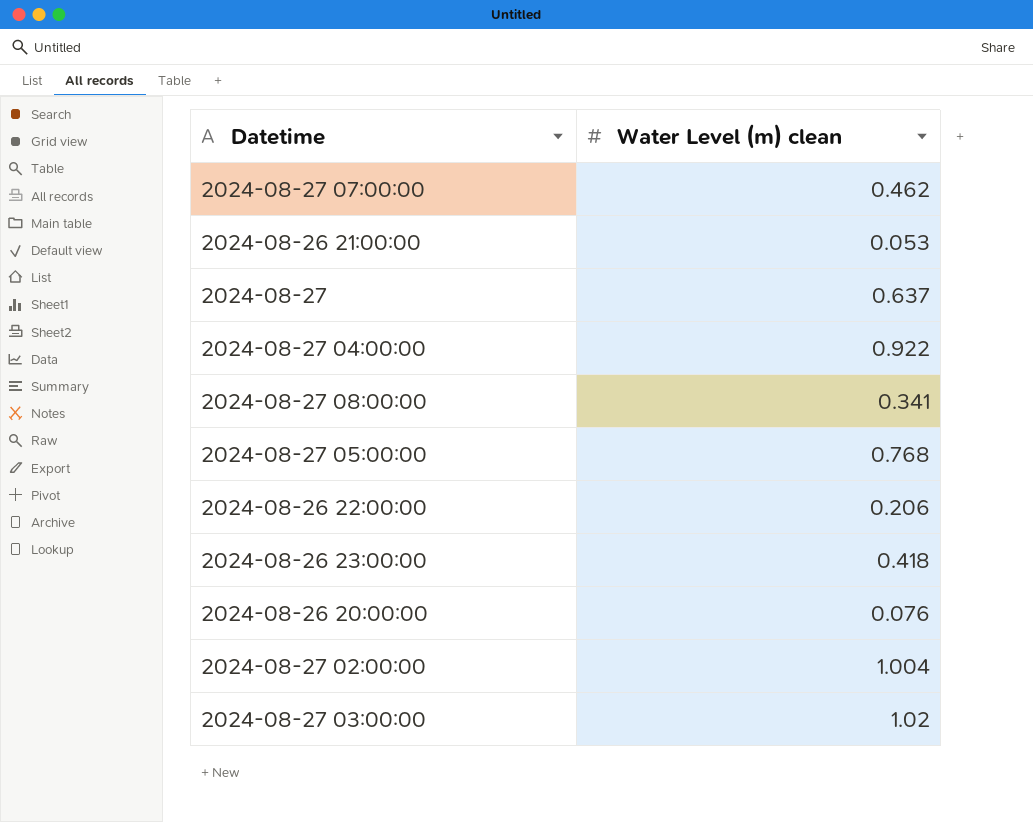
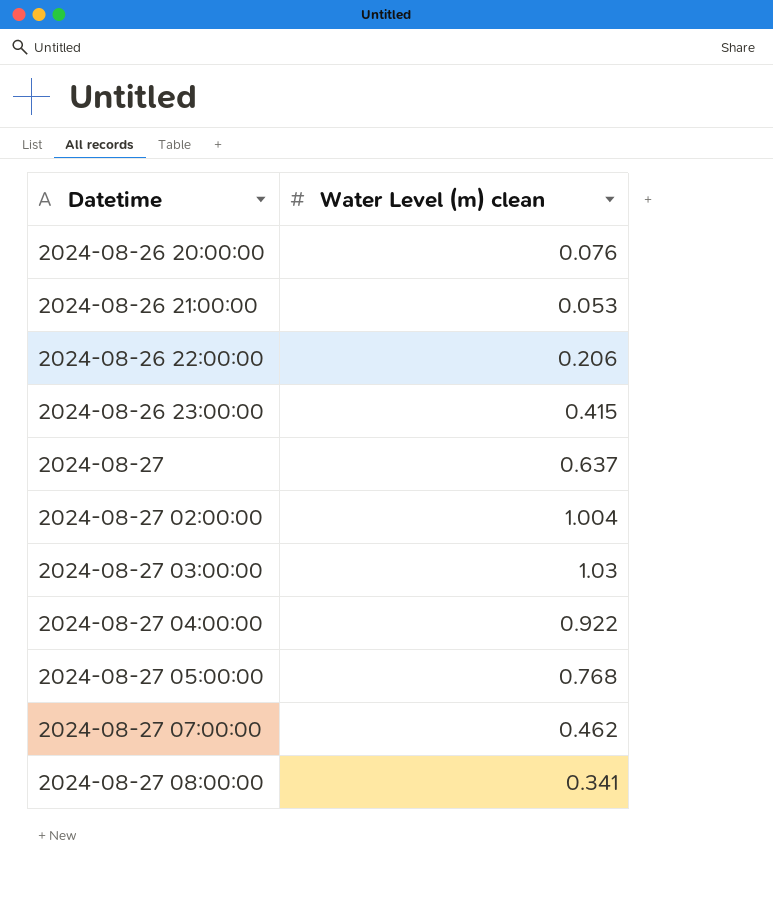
row order: none -> Datetime ascending
2024-08-26 23:00:00 | Water Level (m) clean: 0.418 -> 0.415
2024-08-27 03:00:00 | Water Level (m) clean: 1.02 -> 1.03

